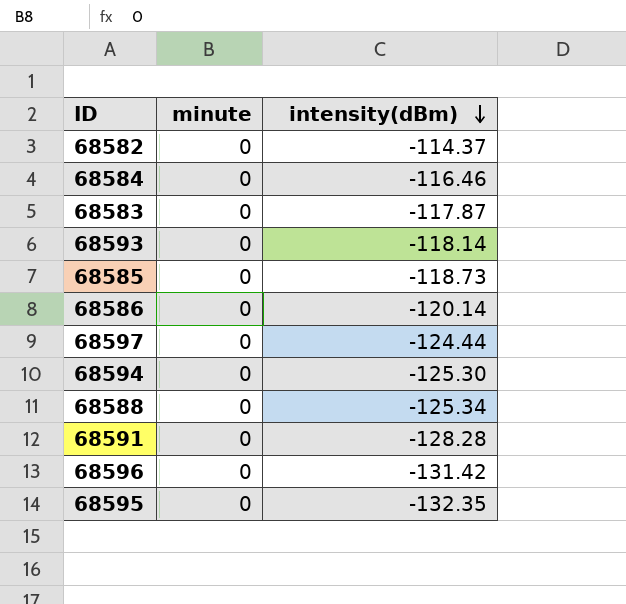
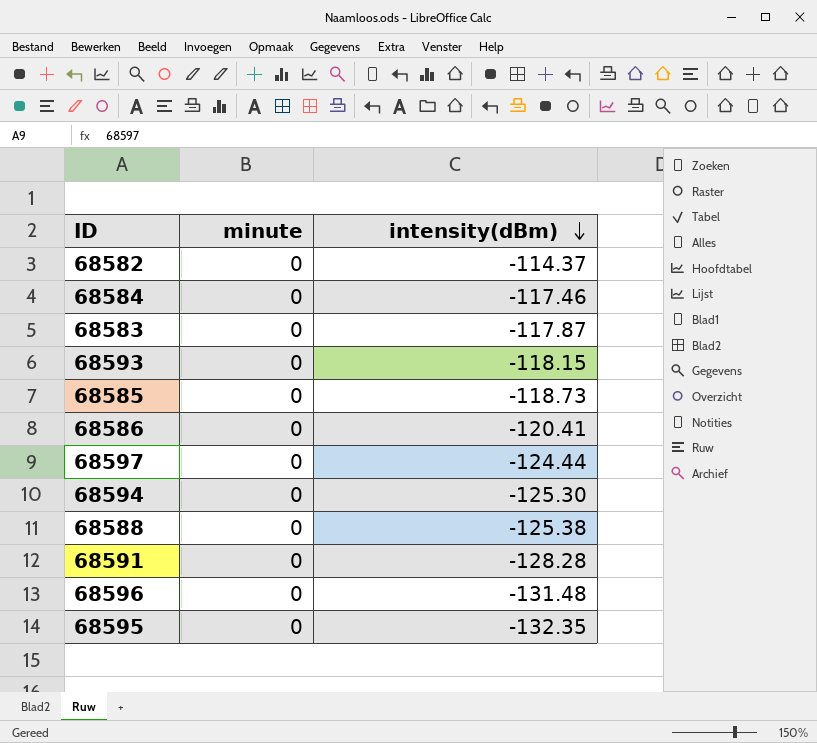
68584 | intensity(dBm): -116.46 -> -117.46
68593 | intensity(dBm): -118.14 -> -118.15
68586 | intensity(dBm): -120.14 -> -120.41
68588 | intensity(dBm): -125.34 -> -125.38
68596 | intensity(dBm): -131.42 -> -131.48

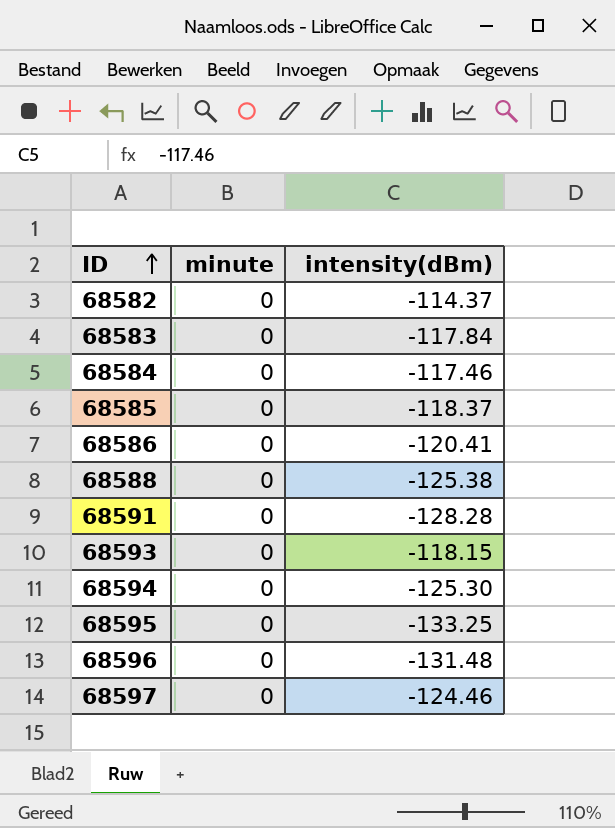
row order: intensity(dBm) descending -> ID ascending
68583 | intensity(dBm): -117.87 -> -117.84
68585 | intensity(dBm): -118.73 -> -118.37
68595 | intensity(dBm): -132.35 -> -133.25
68597 | intensity(dBm): -124.44 -> -124.46

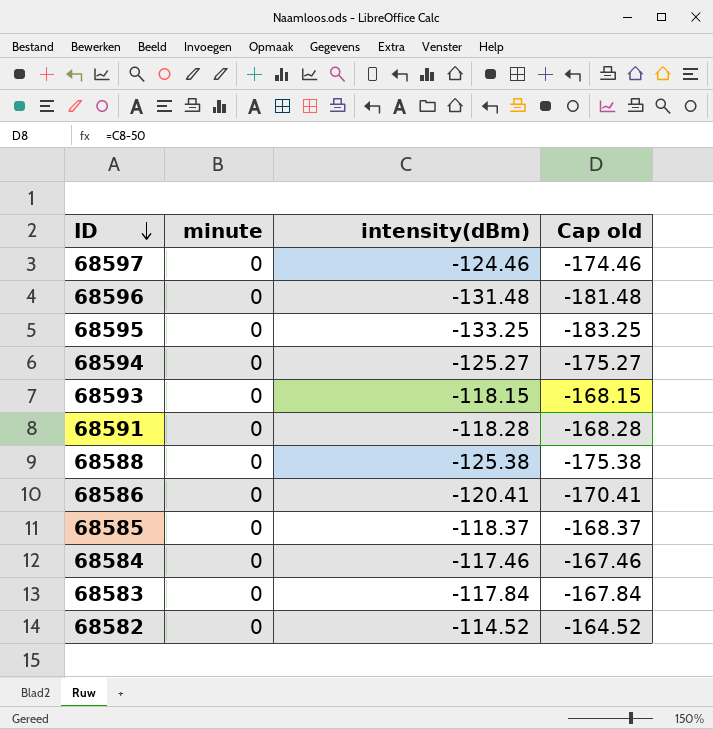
row order: ID ascending -> ID descending
column Cap old | formula: none -> [intensity(dBm)] - 50
68594 | intensity(dBm): -125.30 -> -125.27
68591 | intensity(dBm): -128.28 -> -118.28
68582 | intensity(dBm): -114.37 -> -114.52

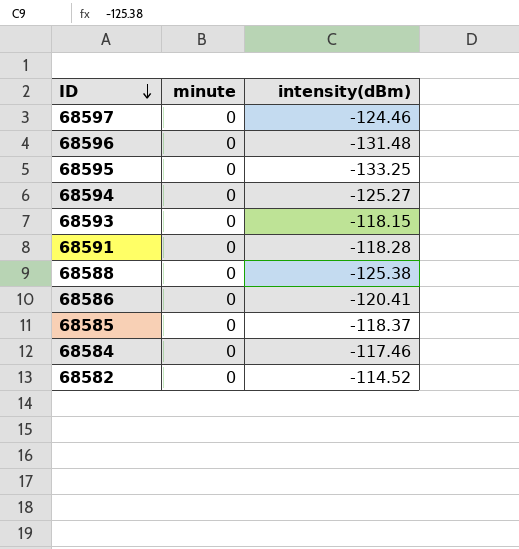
column Cap old | formula: [intensity(dBm)] - 50 -> none
row 68583: 0 | -117.84 | -167.84 -> none

